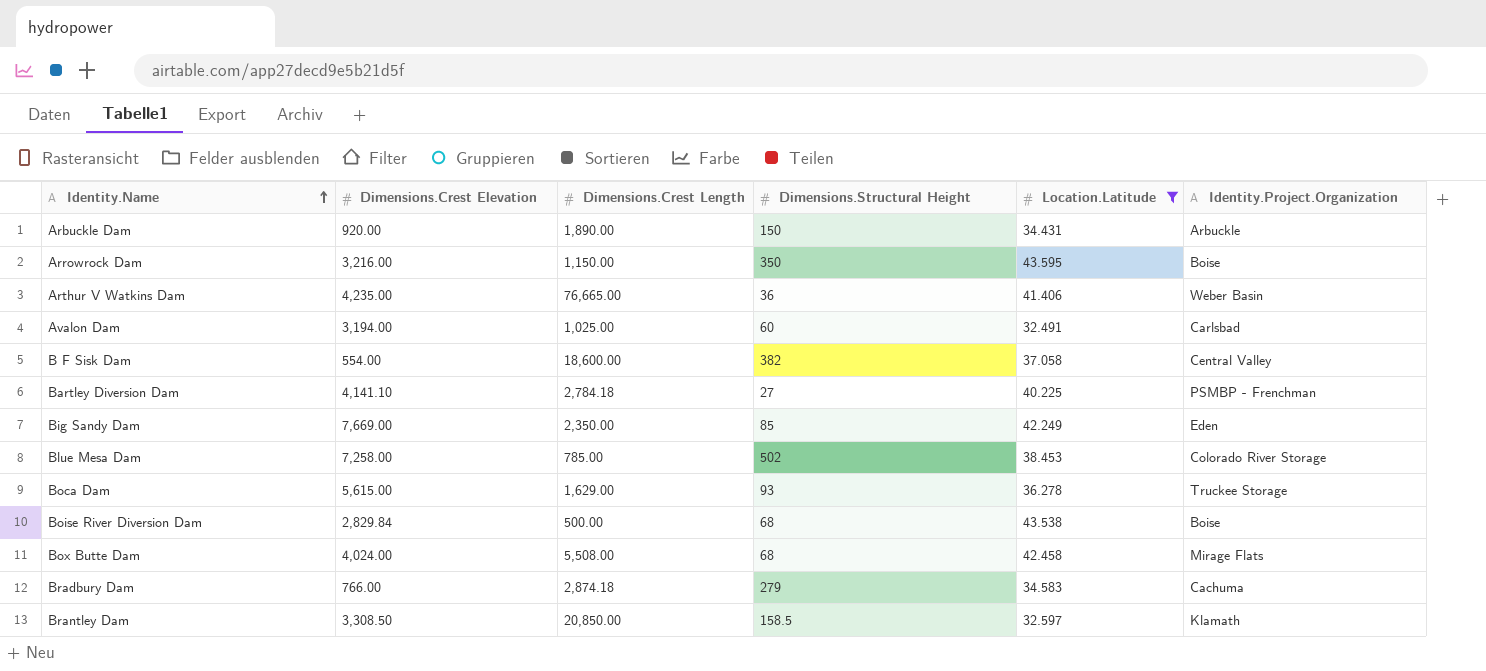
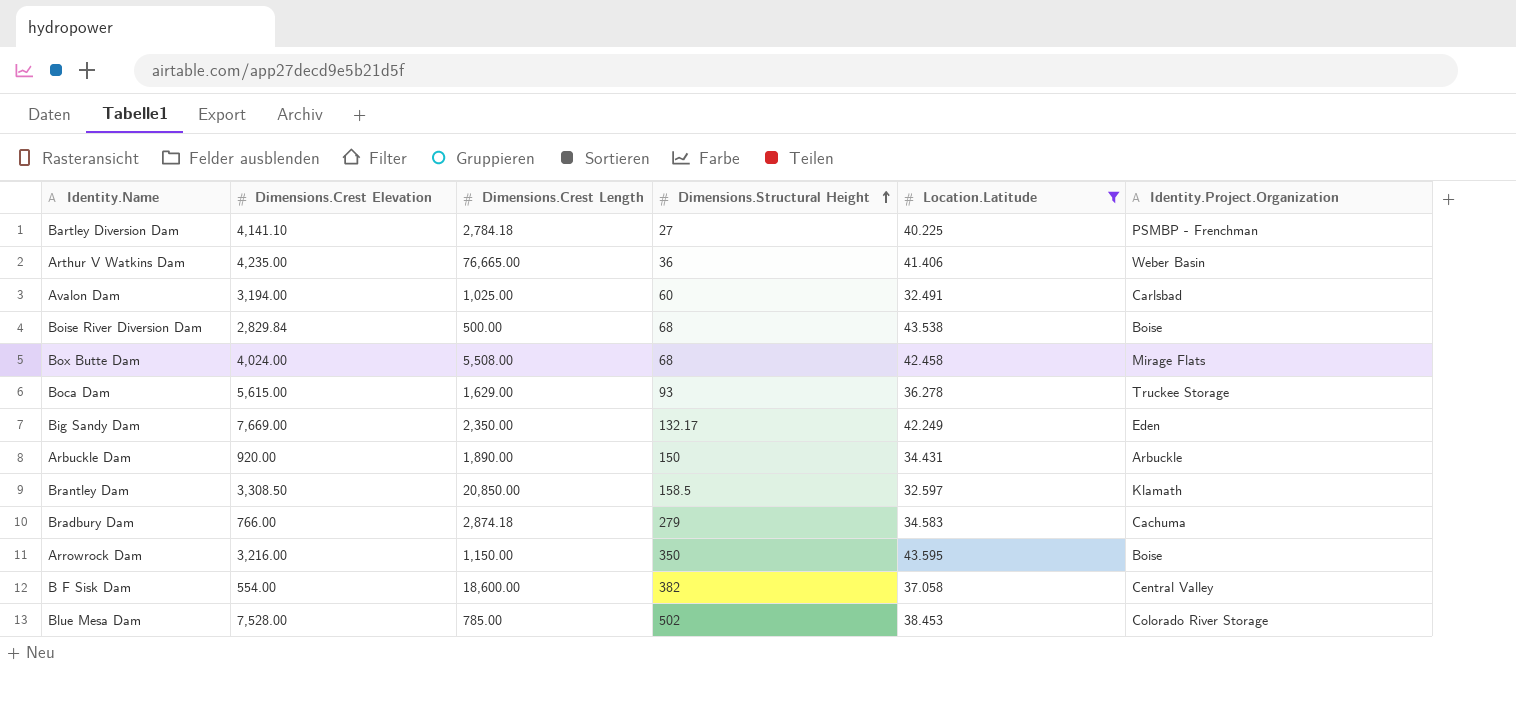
row order: Identity.Name ascending -> Dimensions.Structural Height ascending
Big Sandy Dam | Dimensions.Structural Height: 85 -> 132.17
Blue Mesa Dam | Dimensions.Crest Elevation: 7,258.00 -> 7,528.00

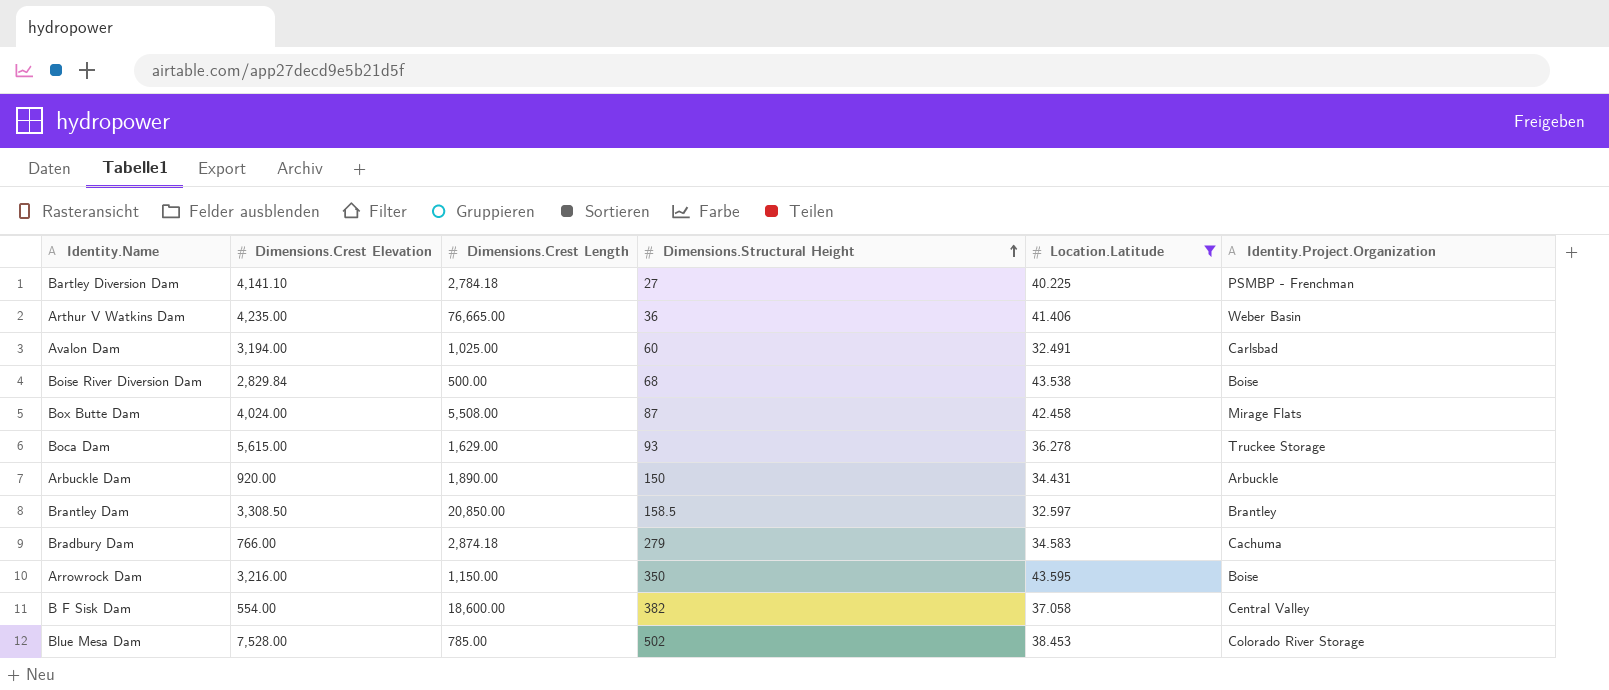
row Big Sandy Dam: 7,669.00 | 2,350.00 | 132.17 | 42.249 | Eden -> none
Box Butte Dam | Dimensions.Structural Height: 68 -> 87
Brantley Dam | Identity.Project.Organization: Klamath -> Brantley

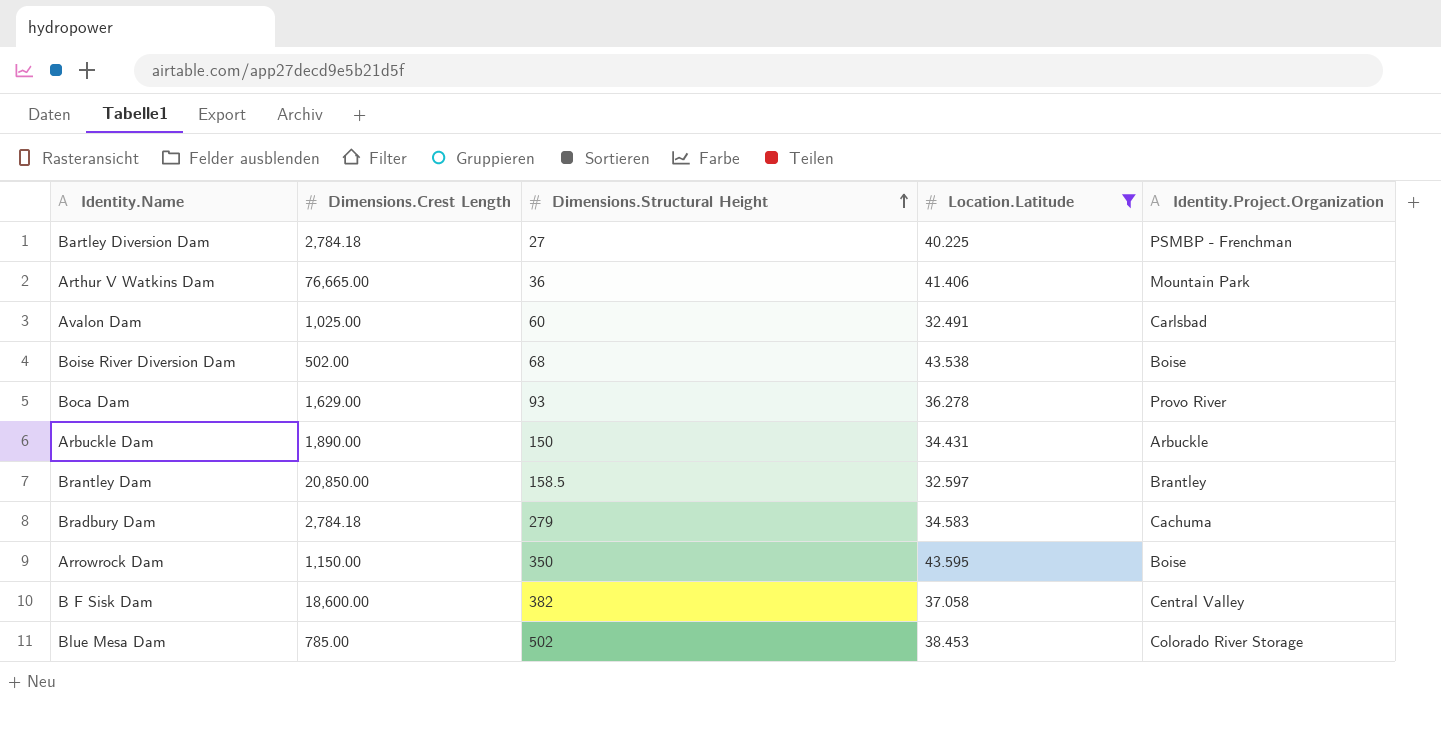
column Dimensions.Crest Elevation | position: 2 -> none
row Box Butte Dam: 4,024.00 | 5,508.00 | 87 | 42.458 | Mirage Flats -> none
Arthur V Watkins Dam | Identity.Project.Organization: Weber Basin -> Mountain Park
Boise River Diversion Dam | Dimensions.Crest Length: 500.00 -> 502.00
Boca Dam | Identity.Project.Organization: Truckee Storage -> Provo River
Bradbury Dam | Dimensions.Crest Length: 2,874.18 -> 2,784.18

